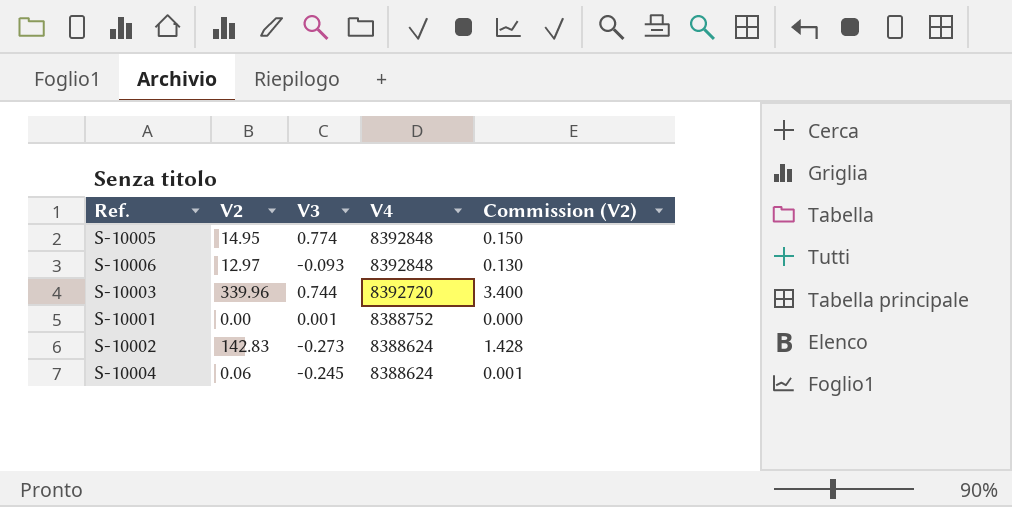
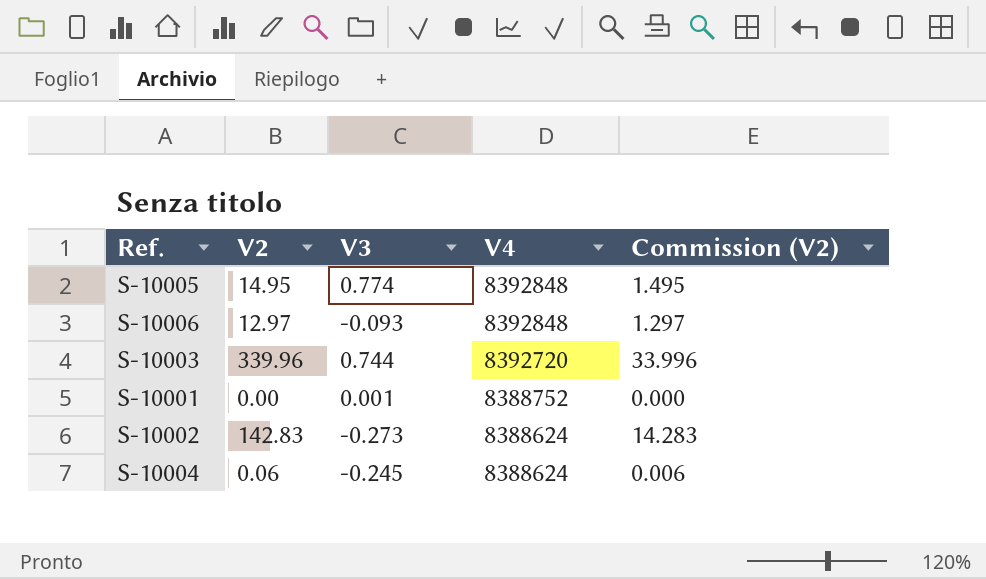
column Commission (V2) | formula: [V2] * 0.01 -> [V2] * 0.1

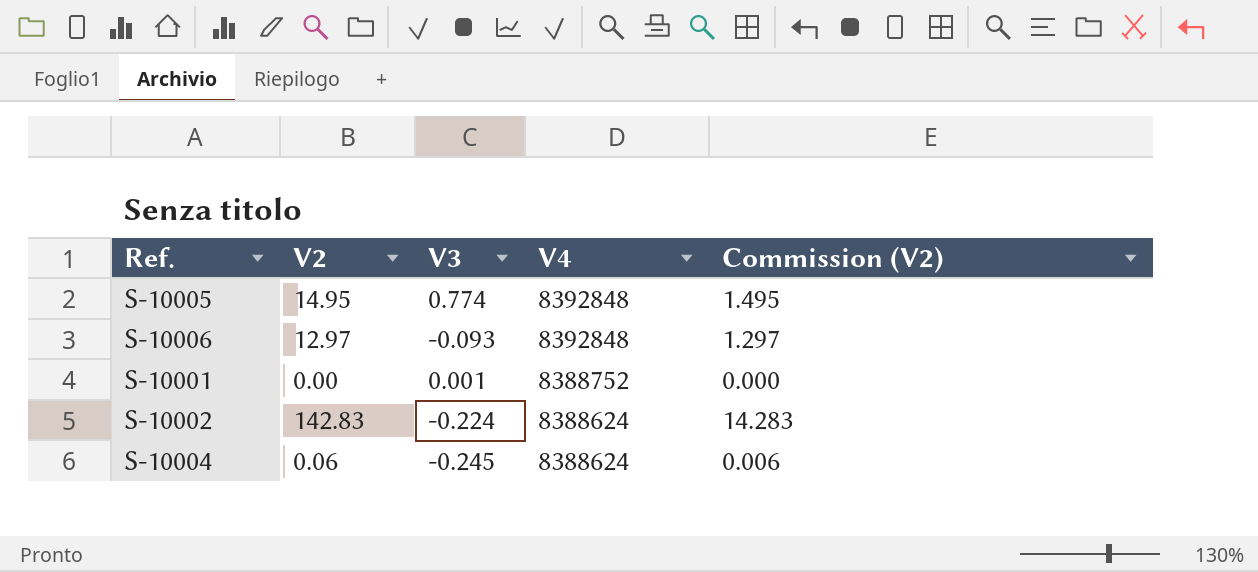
row S-10003: 339.96 | 0.744 | 8392720 | 33.996 -> none
S-10002 | V3: -0.273 -> -0.224

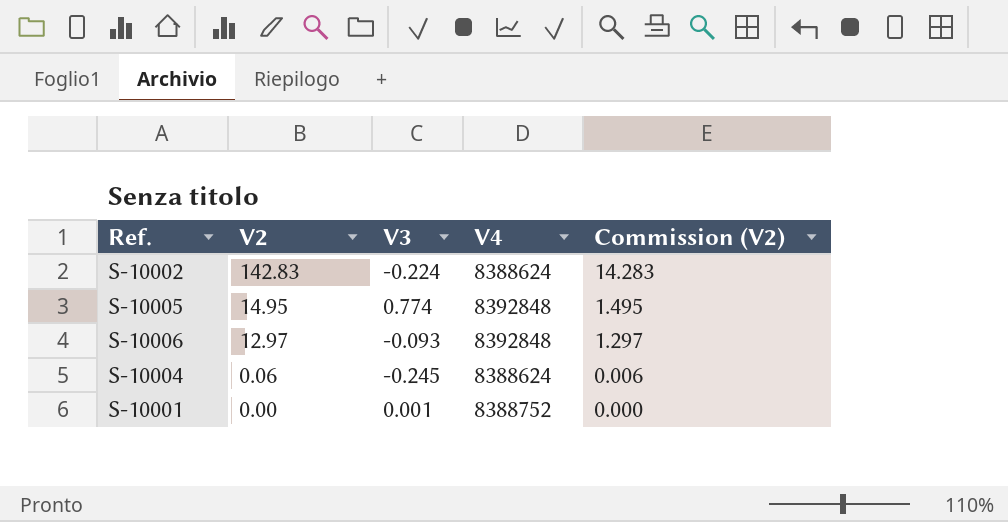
row order: V4 descending -> V2 descending

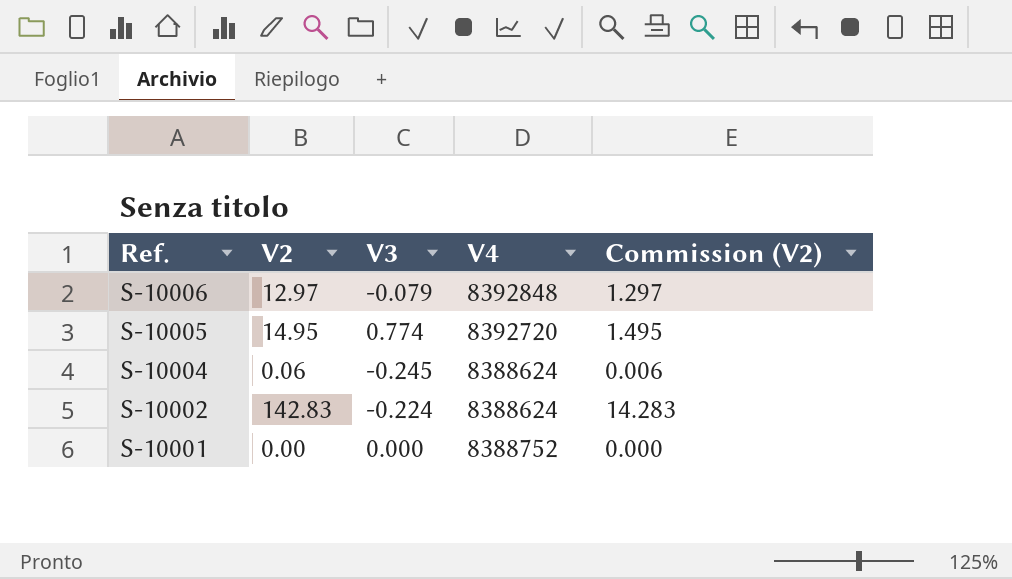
row order: V2 descending -> Ref. descending
S-10006 | V3: -0.093 -> -0.079
S-10005 | V4: 8392848 -> 8392720
S-10001 | V3: 0.001 -> 0.000

